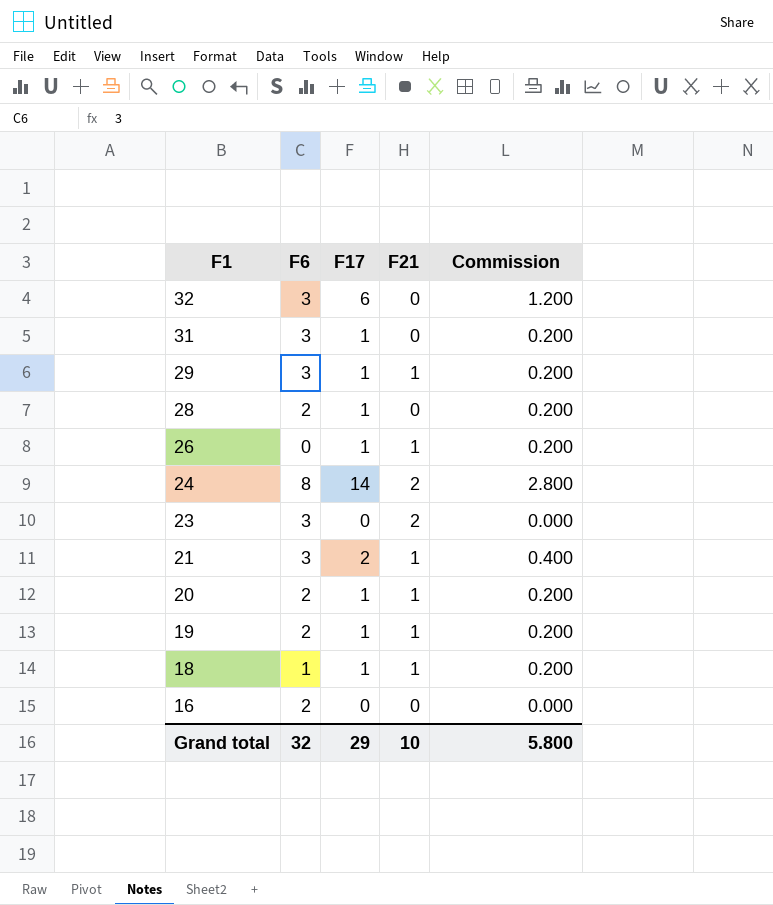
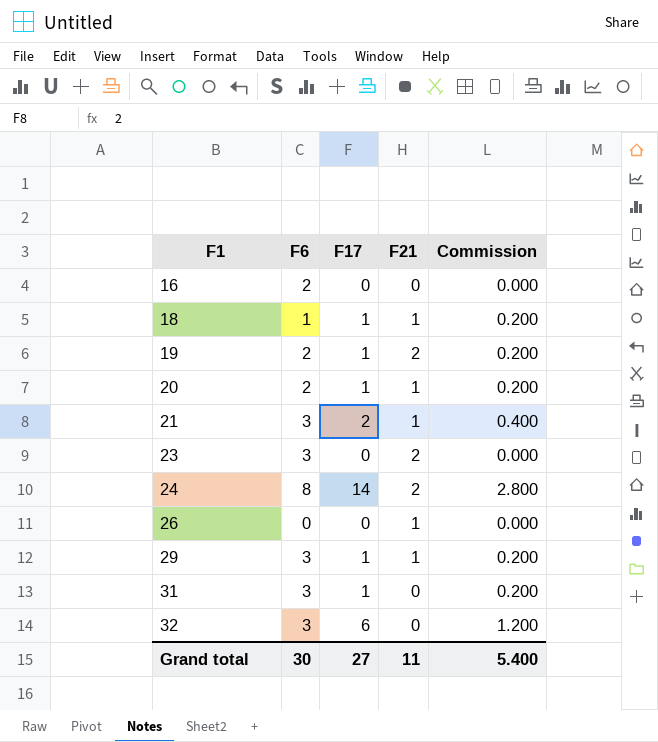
row order: F1 descending -> F1 ascending
row 28: 2 | 1 | 0 | 0.200 -> none
19 | F21: 1 -> 2
26 | F17: 1 -> 0
26 | Commission: 0.200 -> 0.000
Grand total | F6: 32 -> 30
Grand total | F17: 29 -> 27
Grand total | F21: 10 -> 11
Grand total | Commission: 5.800 -> 5.400

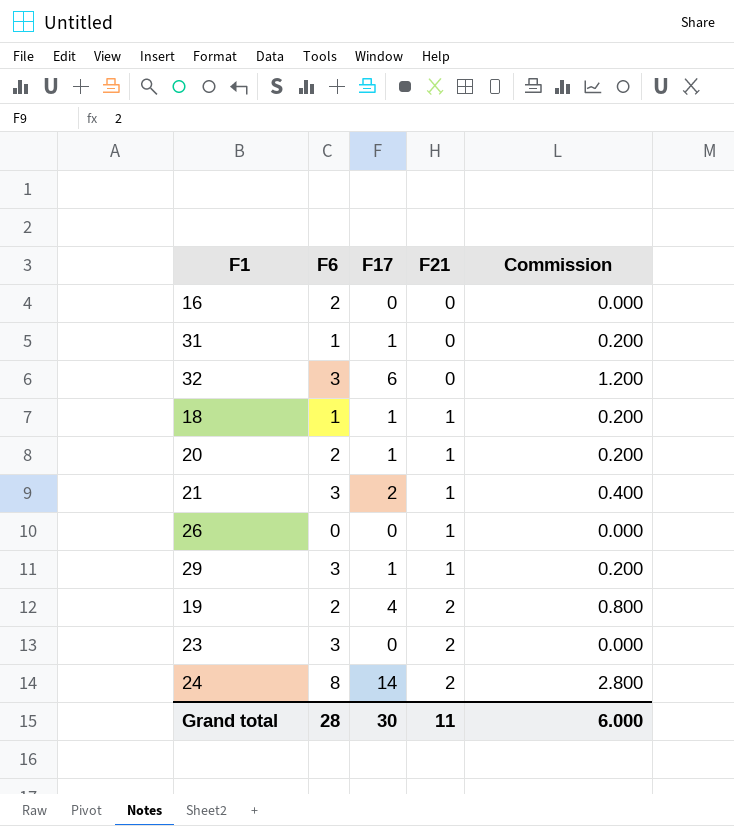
row order: F1 ascending -> F21 ascending
31 | F6: 3 -> 1
19 | F17: 1 -> 4
19 | Commission: 0.200 -> 0.800
Grand total | F6: 30 -> 28
Grand total | F17: 27 -> 30
Grand total | Commission: 5.400 -> 6.000

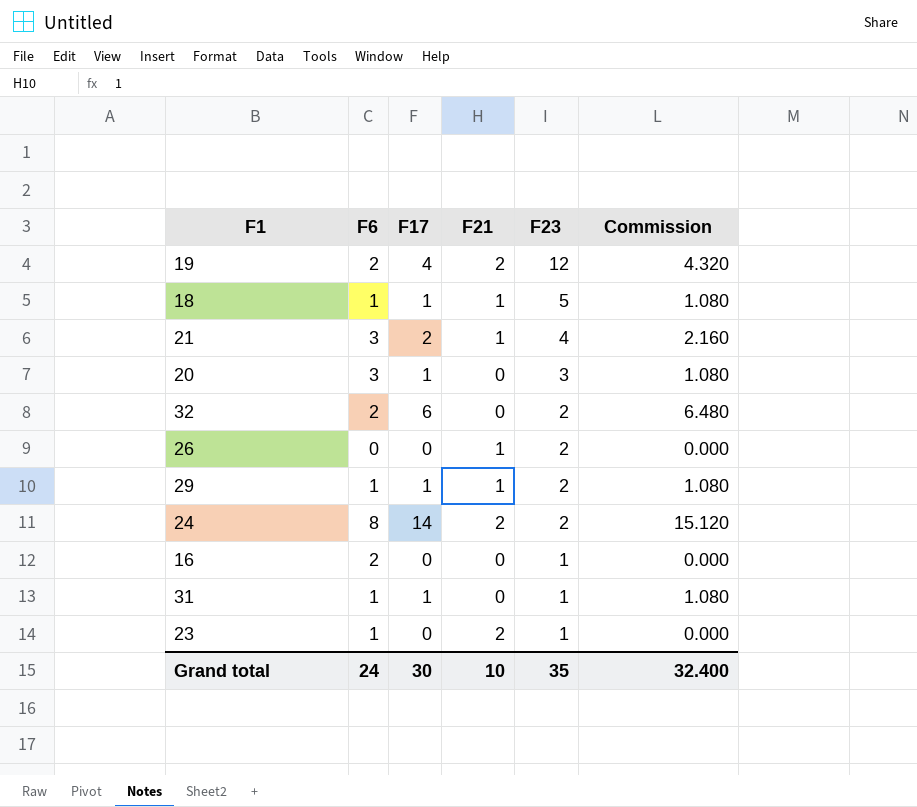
row order: F21 ascending -> F23 descending
column F23 | position: none -> 5
column Commission | formula: [F17] * 0.2 -> [F17] * 1.08
20 | F6: 2 -> 3
20 | F21: 1 -> 0
32 | F6: 3 -> 2
29 | F6: 3 -> 1
23 | F6: 3 -> 1
Grand total | F6: 28 -> 24
Grand total | F21: 11 -> 10
Grand total | Commission: 6.000 -> 32.400

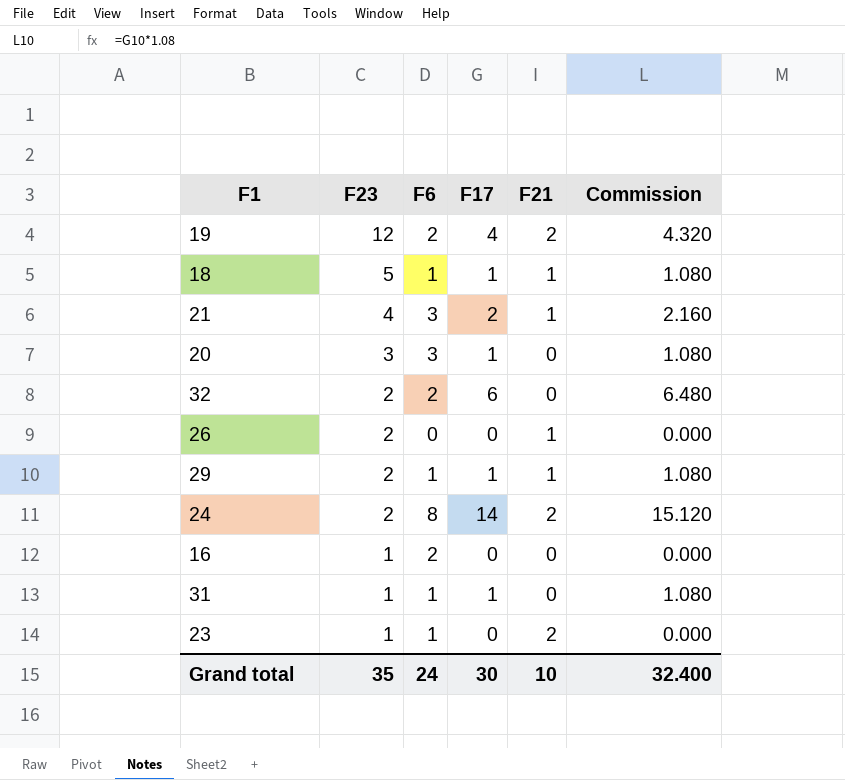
column F23 | position: 5 -> 2

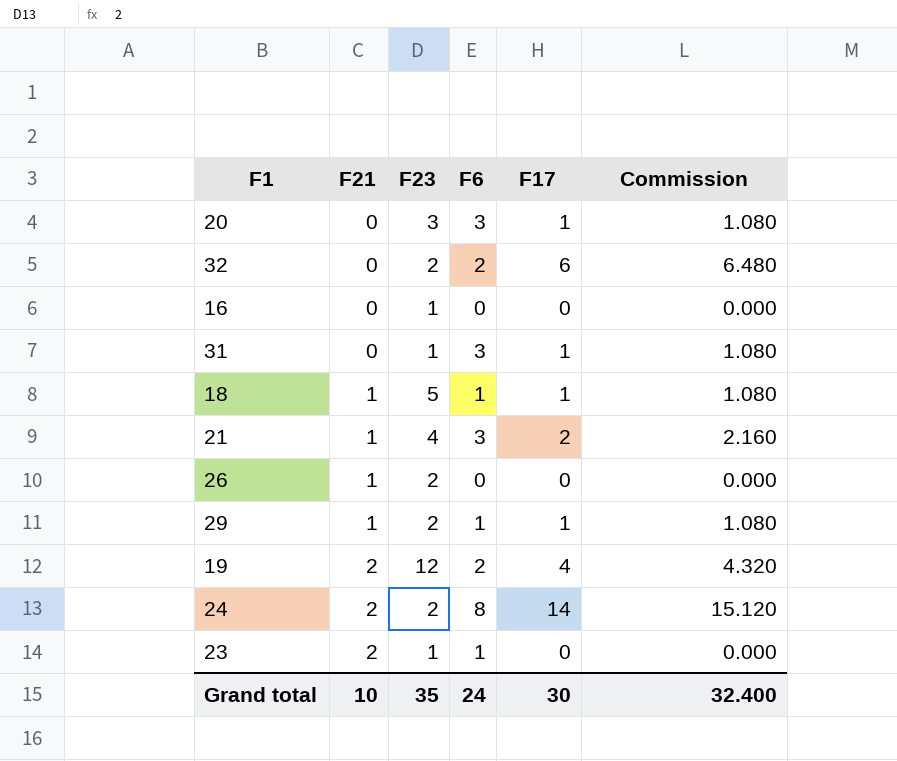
row order: F23 descending -> F21 ascending
column F21 | position: 5 -> 2
16 | F6: 2 -> 0
31 | F6: 1 -> 3

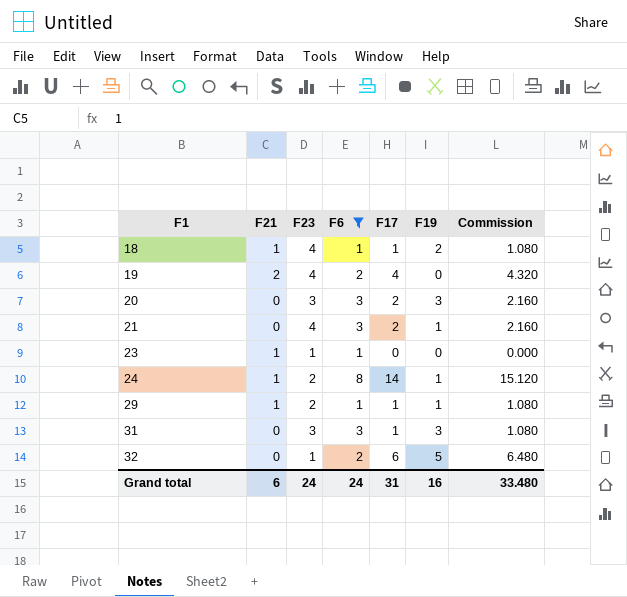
filter: none -> F6 != 0
row order: F21 ascending -> F1 ascending
column F19 | position: none -> 6
18 | F23: 5 -> 4
19 | F23: 12 -> 4
20 | F17: 1 -> 2
20 | Commission: 1.080 -> 2.160
21 | F21: 1 -> 0
23 | F21: 2 -> 1
24 | F21: 2 -> 1
31 | F23: 1 -> 3
32 | F23: 2 -> 1
Grand total | F21: 10 -> 6
Grand total | F23: 35 -> 24
Grand total | F17: 30 -> 31
Grand total | Commission: 32.400 -> 33.480

